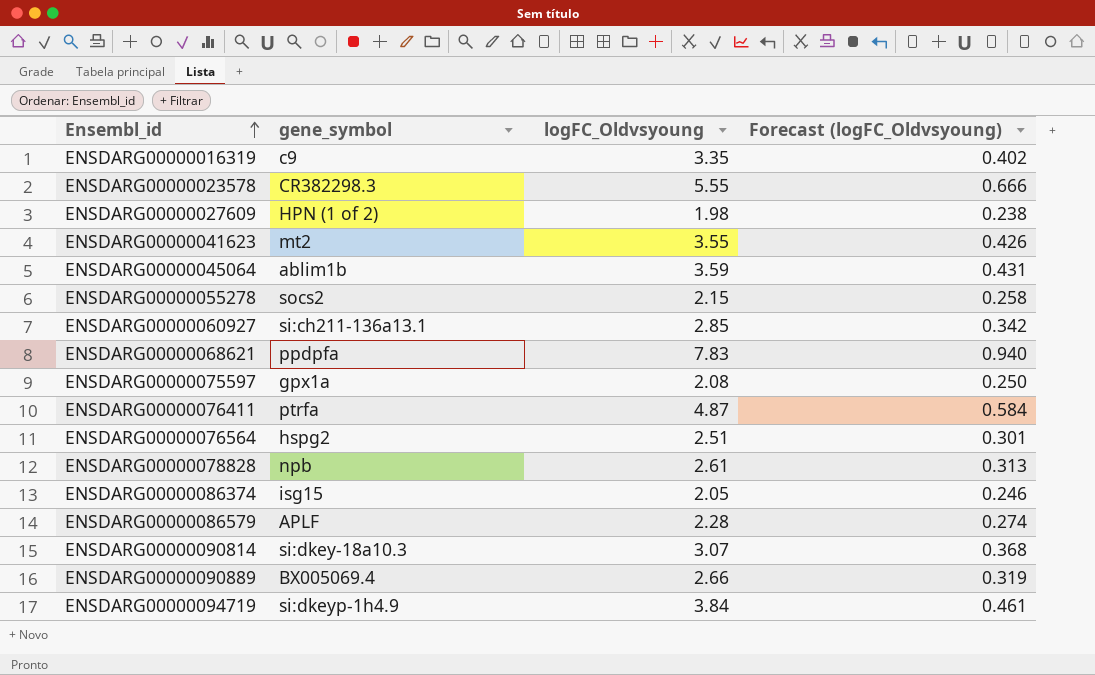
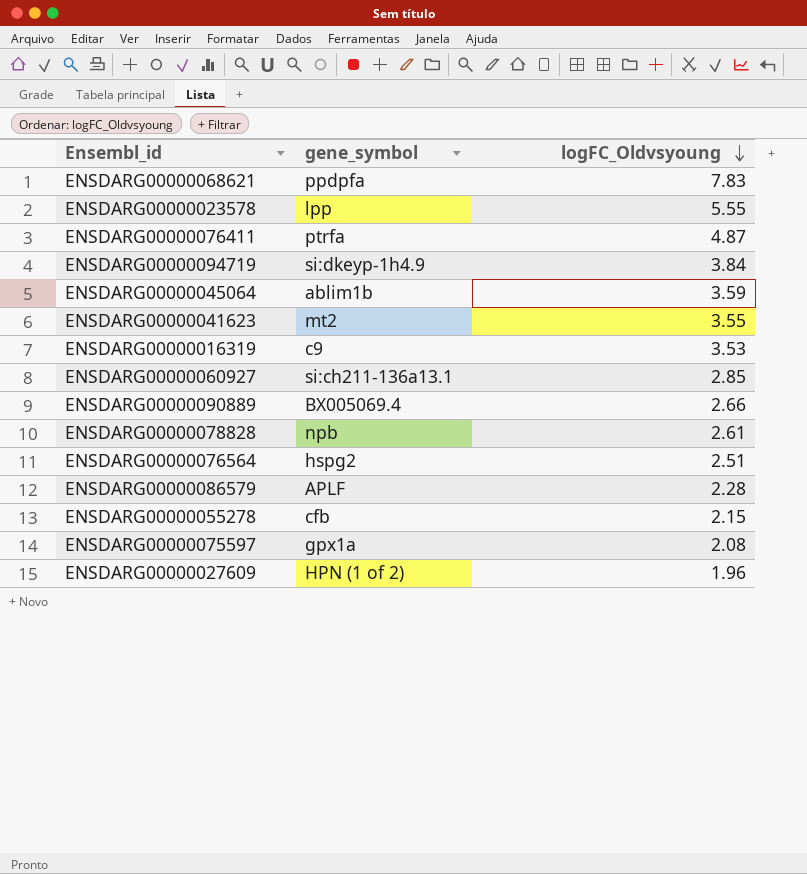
row order: Ensembl_id ascending -> logFC_Oldvsyoung descending
column Forecast (logFC_Oldvsyoung) | formula: [logFC_Oldvsyoung] * 0.12 -> none
row ENSDARG00000086374: isg15 | 2.05 | 0.246 -> none
row ENSDARG00000090814: si:dkey-18a10.3 | 3.07 | 0.368 -> none
ENSDARG00000023578 | gene_symbol: CR382298.3 -> lpp
ENSDARG00000016319 | logFC_Oldvsyoung: 3.35 -> 3.53
ENSDARG00000055278 | gene_symbol: socs2 -> cfb
ENSDARG00000027609 | logFC_Oldvsyoung: 1.98 -> 1.96

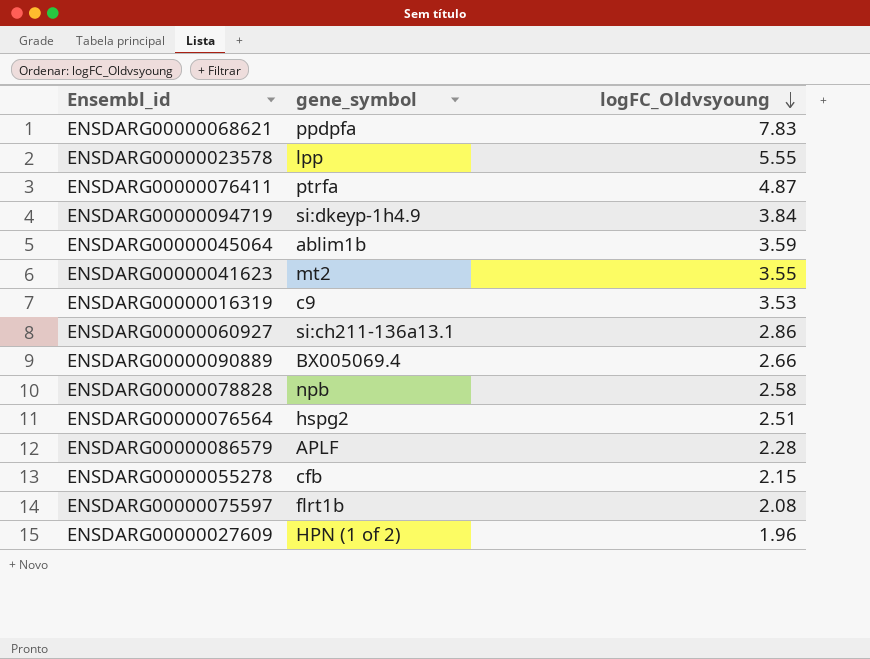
ENSDARG00000060927 | logFC_Oldvsyoung: 2.85 -> 2.86
ENSDARG00000078828 | logFC_Oldvsyoung: 2.61 -> 2.58
ENSDARG00000075597 | gene_symbol: gpx1a -> flrt1b

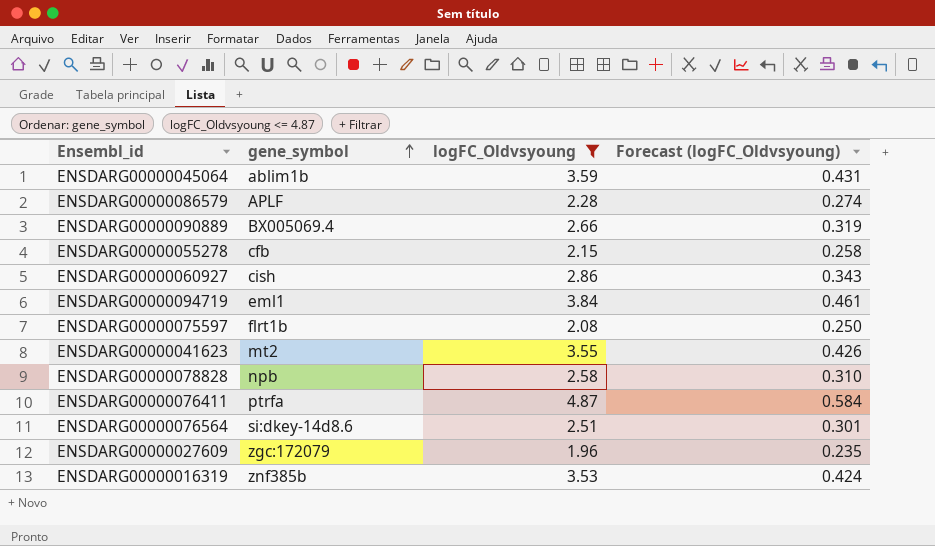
filter: none -> logFC_Oldvsyoung <= 4.87
row order: logFC_Oldvsyoung descending -> gene_symbol ascending
column Forecast (logFC_Oldvsyoung) | formula: none -> [logFC_Oldvsyoung] * 0.12
ENSDARG00000060927 | gene_symbol: si:ch211-136a13.1 -> cish
ENSDARG00000094719 | gene_symbol: si:dkeyp-1h4.9 -> eml1
ENSDARG00000076564 | gene_symbol: hspg2 -> si:dkey-14d8.6
ENSDARG00000027609 | gene_symbol: HPN (1 of 2) -> zgc:172079
ENSDARG00000016319 | gene_symbol: c9 -> znf385b

